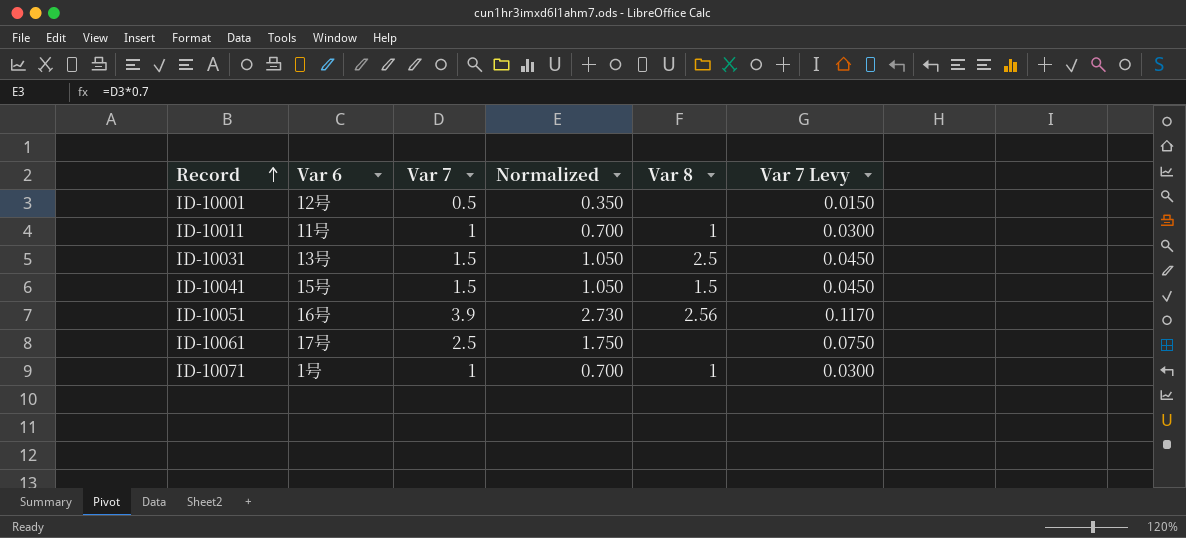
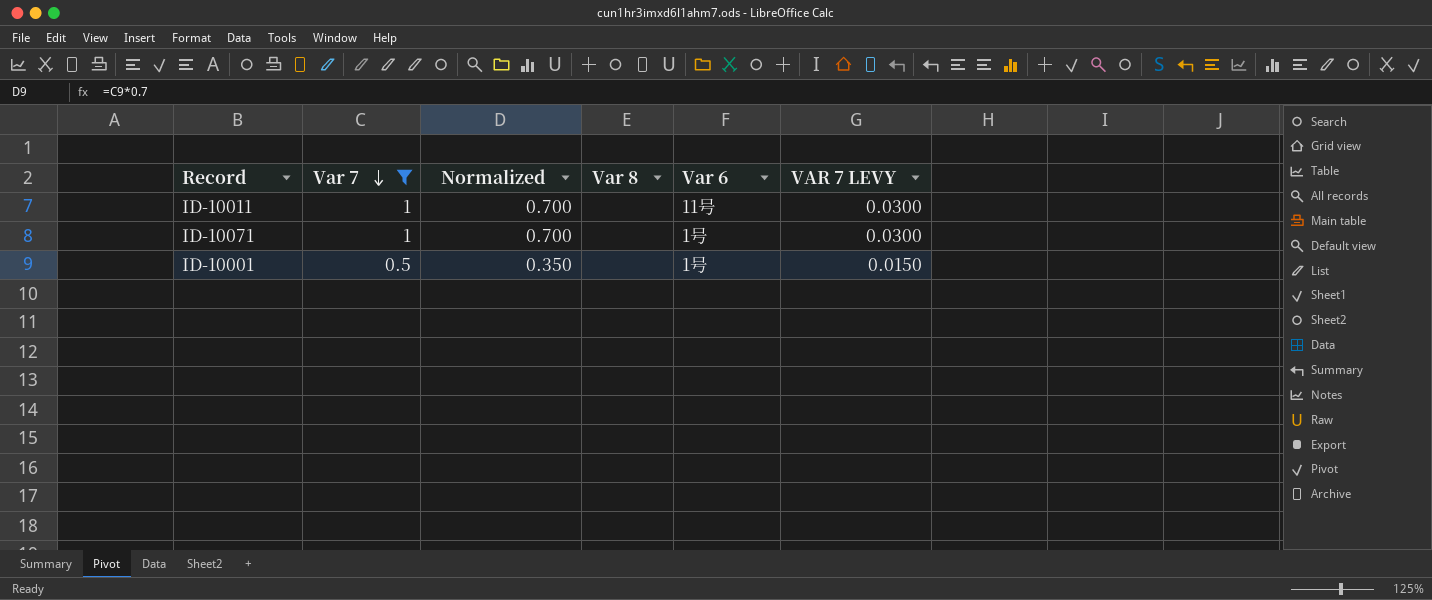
filter: none -> Var 7 <= 1
row order: Record ascending -> Var 7 descending
column Var 6 | position: 2 -> 5
column name: Var 7 Levy -> VAR 7 LEVY
ID-10011 | Var 8: 1 -> none
ID-10071 | Var 8: 1 -> none
ID-10001 | Var 6: 12号 -> 1号

